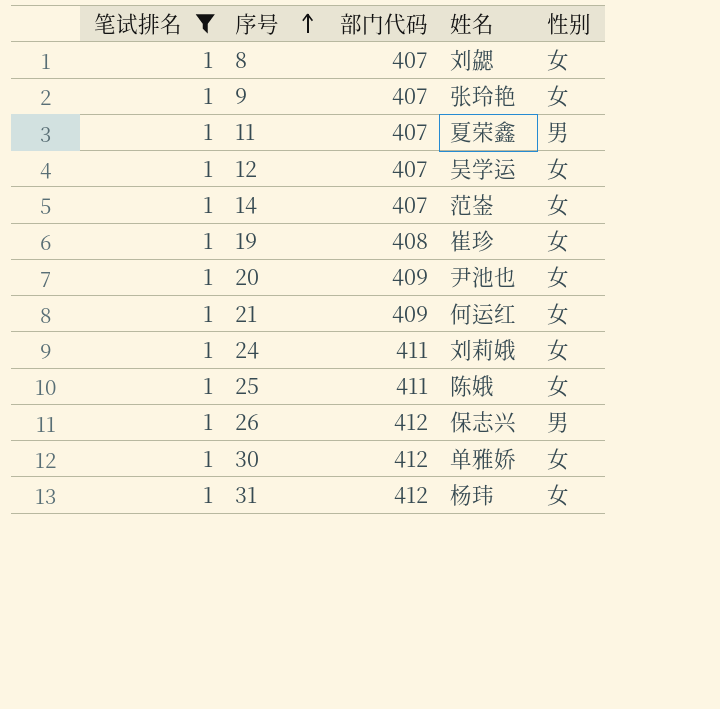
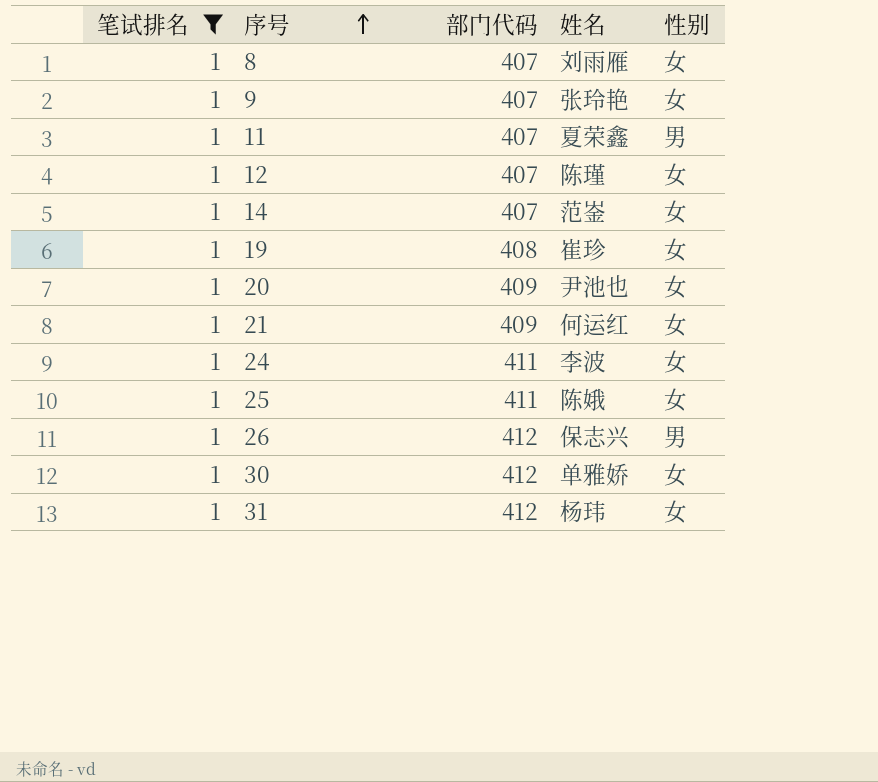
8 | 姓名: 刘勰 -> 刘雨雁
12 | 姓名: 吴学运 -> 陈瑾
24 | 姓名: 刘莉娥 -> 李波

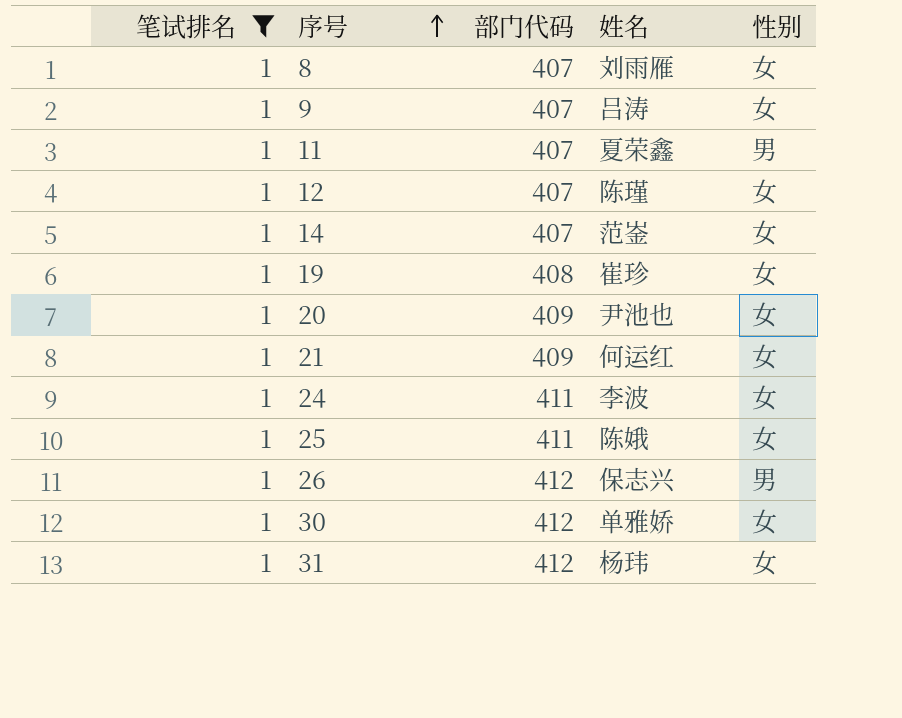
9 | 姓名: 张玲艳 -> 吕涛

